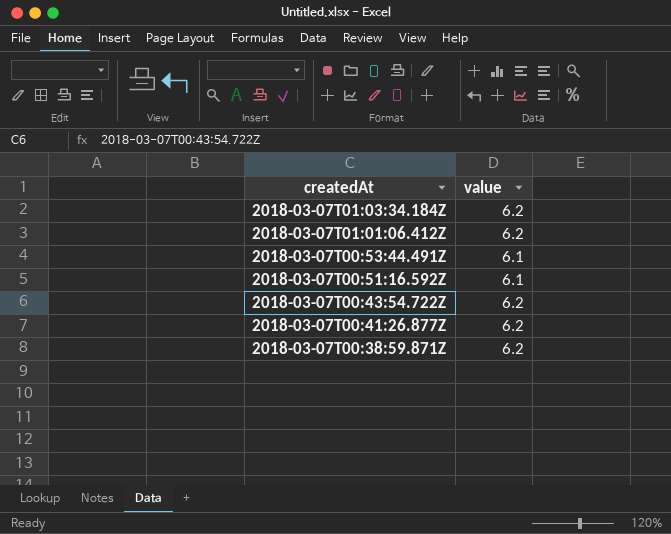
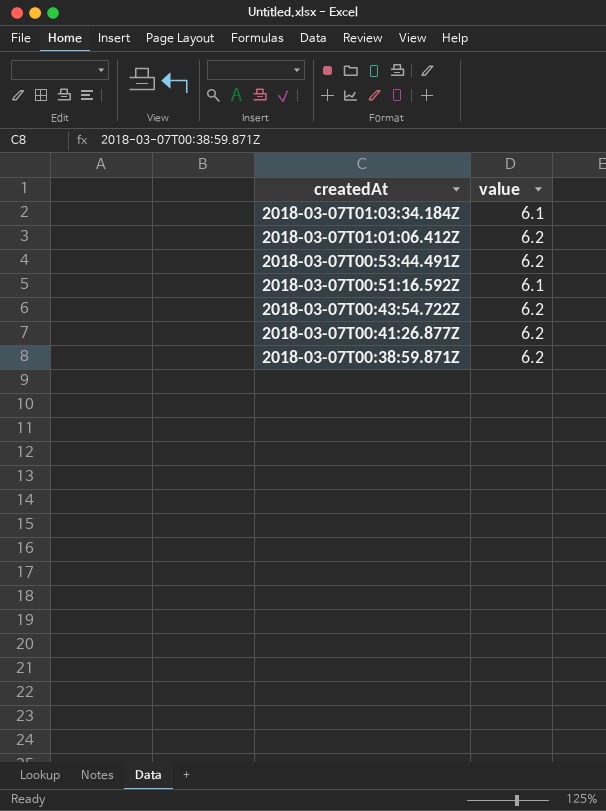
2018-03-07T01:03:34.184Z | value: 6.2 -> 6.1
2018-03-07T00:53:44.491Z | value: 6.1 -> 6.2

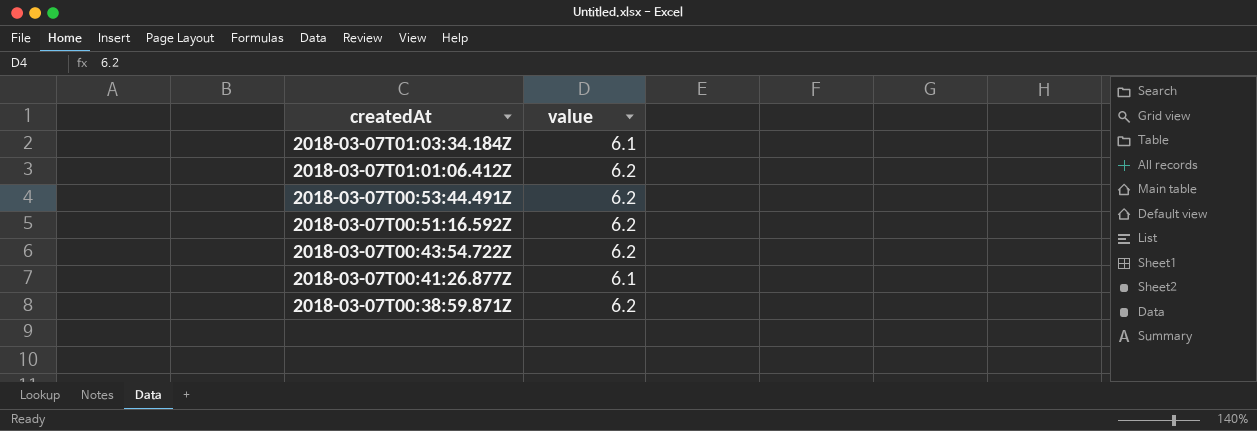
2018-03-07T00:51:16.592Z | value: 6.1 -> 6.2
2018-03-07T00:41:26.877Z | value: 6.2 -> 6.1

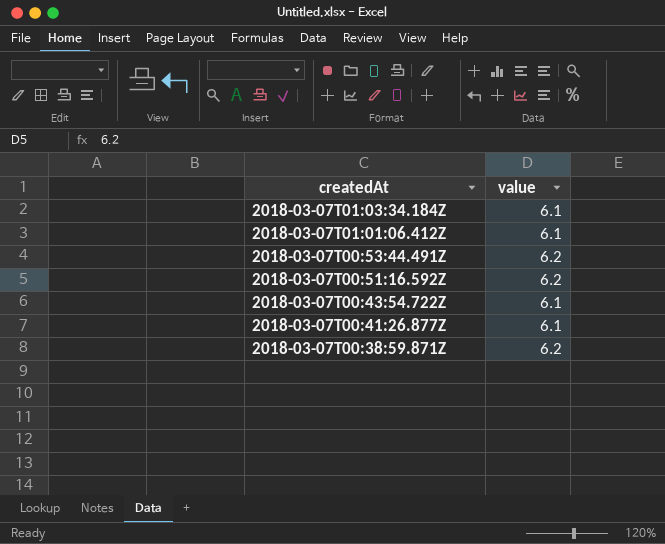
2018-03-07T01:01:06.412Z | value: 6.2 -> 6.1
2018-03-07T00:43:54.722Z | value: 6.2 -> 6.1

